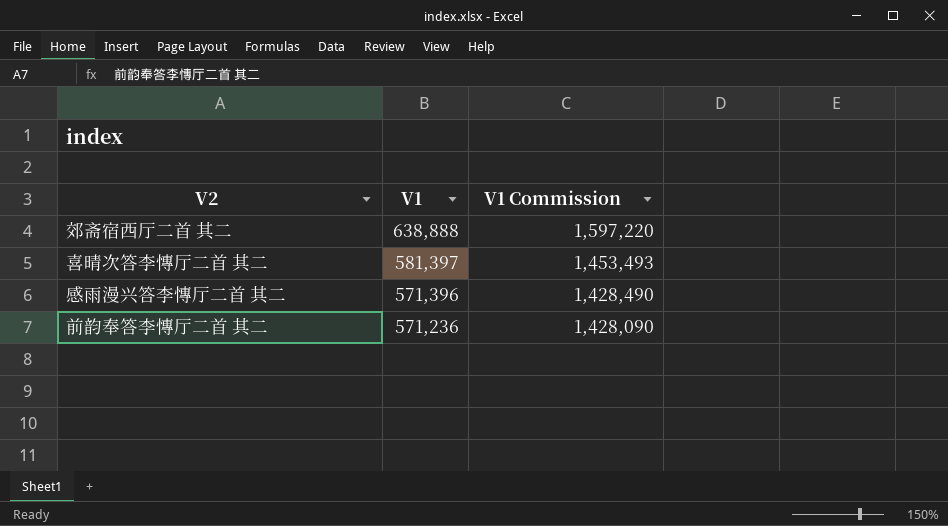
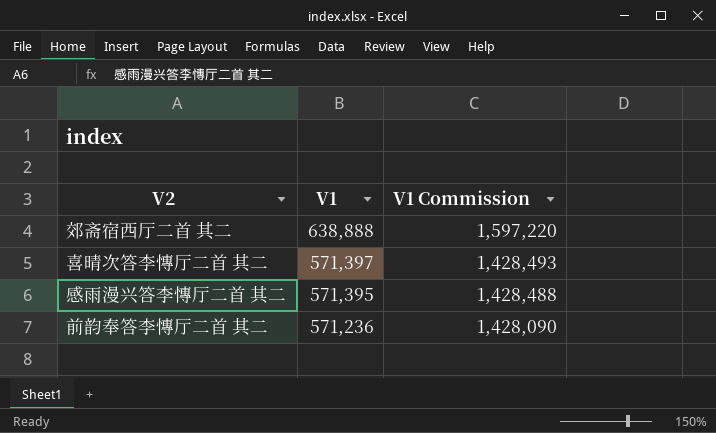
喜晴次答李慱厅二首 其二 | V1: 581,397 -> 571,397
喜晴次答李慱厅二首 其二 | V1 Commission: 1,453,493 -> 1,428,493
感雨漫兴答李慱厅二首 其二 | V1: 571,396 -> 571,395
感雨漫兴答李慱厅二首 其二 | V1 Commission: 1,428,490 -> 1,428,488

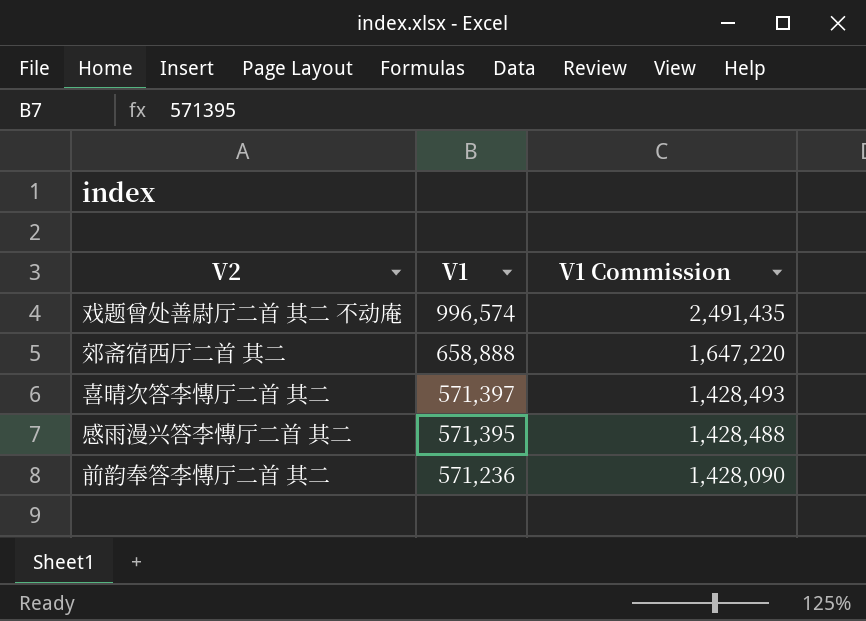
row 戏题曾处善尉厅二首 其二 不动庵: none -> 996,574 | 2,491,435
郊斋宿西厅二首 其二 | V1: 638,888 -> 658,888
郊斋宿西厅二首 其二 | V1 Commission: 1,597,220 -> 1,647,220

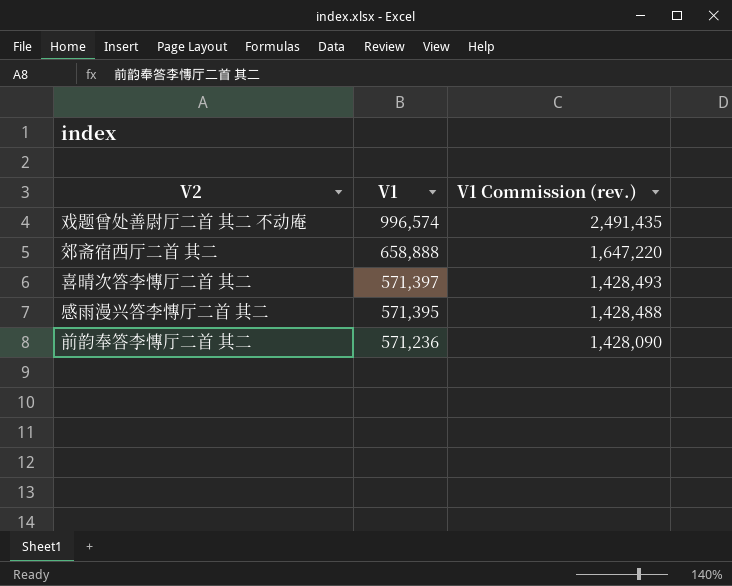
column name: V1 Commission -> V1 Commission (rev.)

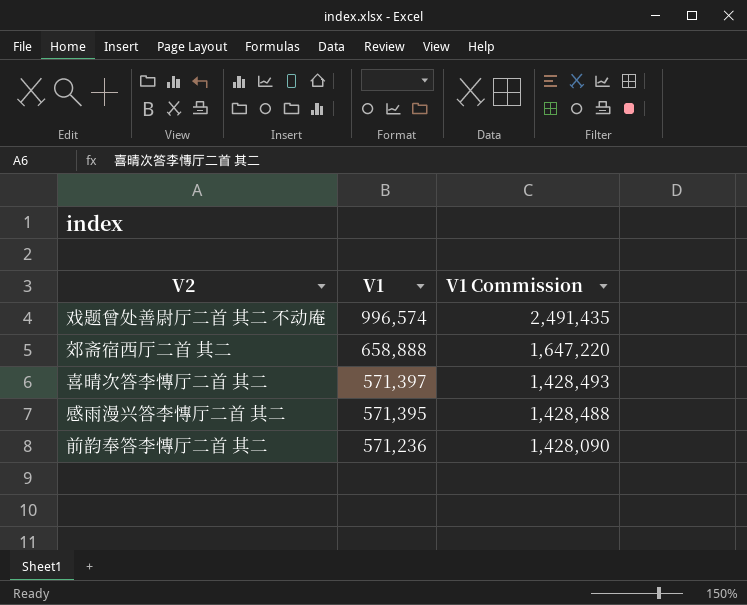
column name: V1 Commission (rev.) -> V1 Commission

